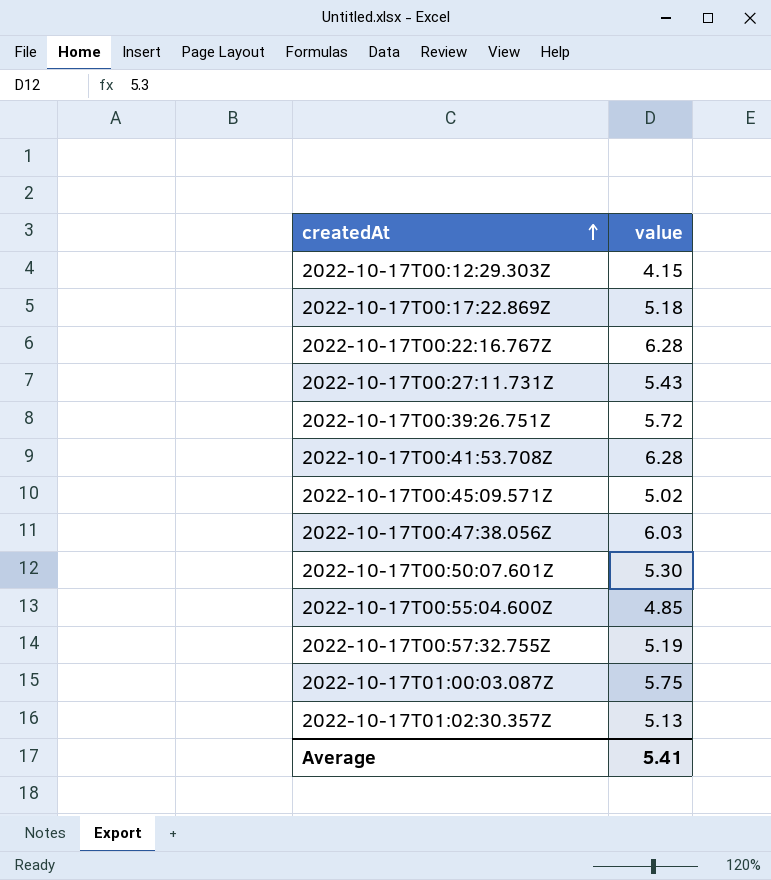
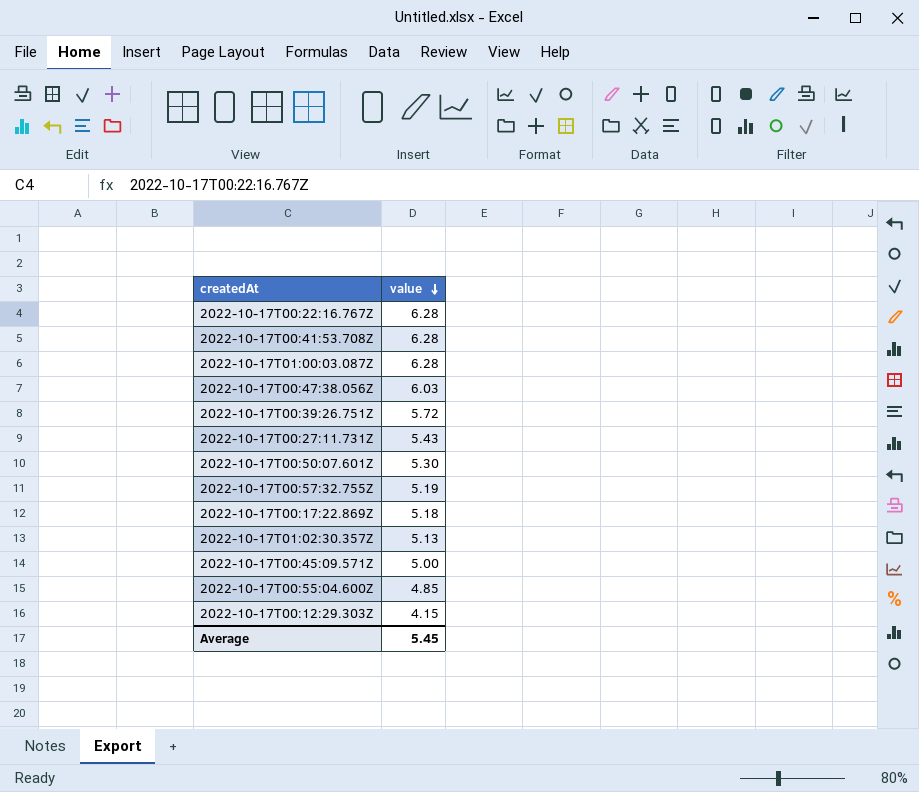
row order: createdAt ascending -> value descending
2022-10-17T01:00:03.087Z | value: 5.75 -> 6.28
2022-10-17T00:45:09.571Z | value: 5.02 -> 5.00
Average | value: 5.41 -> 5.45

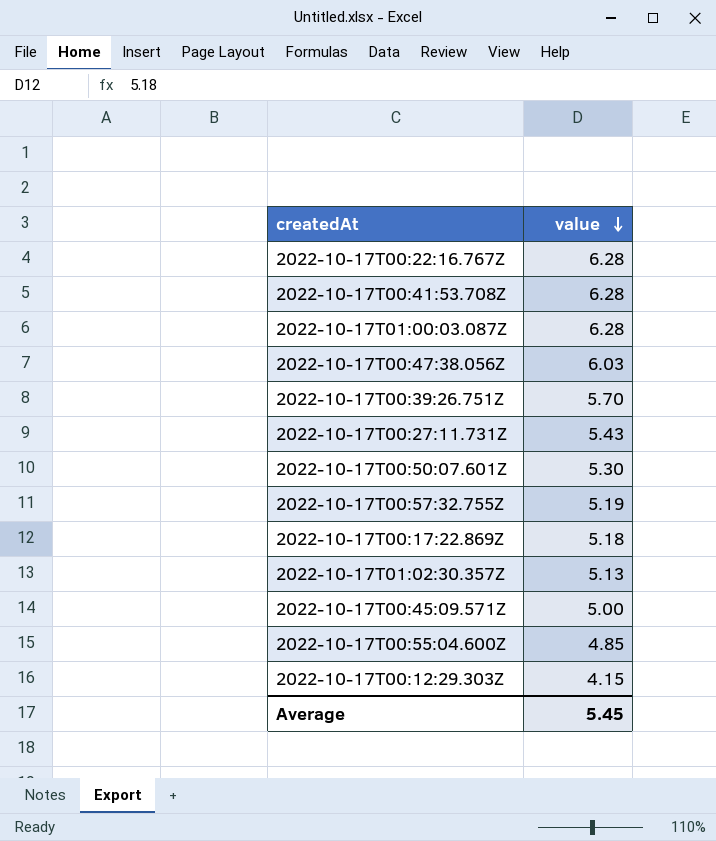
2022-10-17T00:39:26.751Z | value: 5.72 -> 5.70

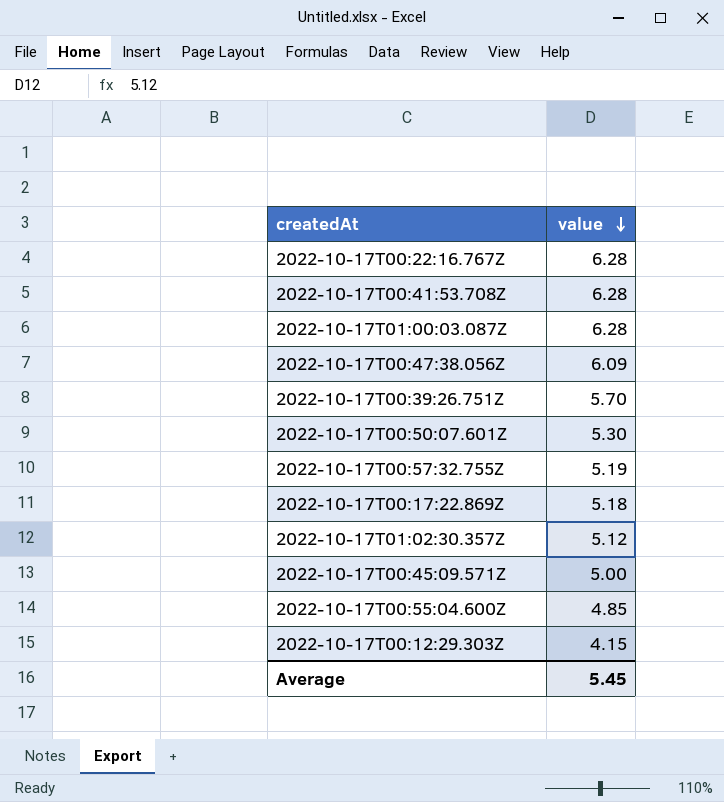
row 2022-10-17T00:27:11.731Z: 5.43 -> none
2022-10-17T00:47:38.056Z | value: 6.03 -> 6.09
2022-10-17T01:02:30.357Z | value: 5.13 -> 5.12

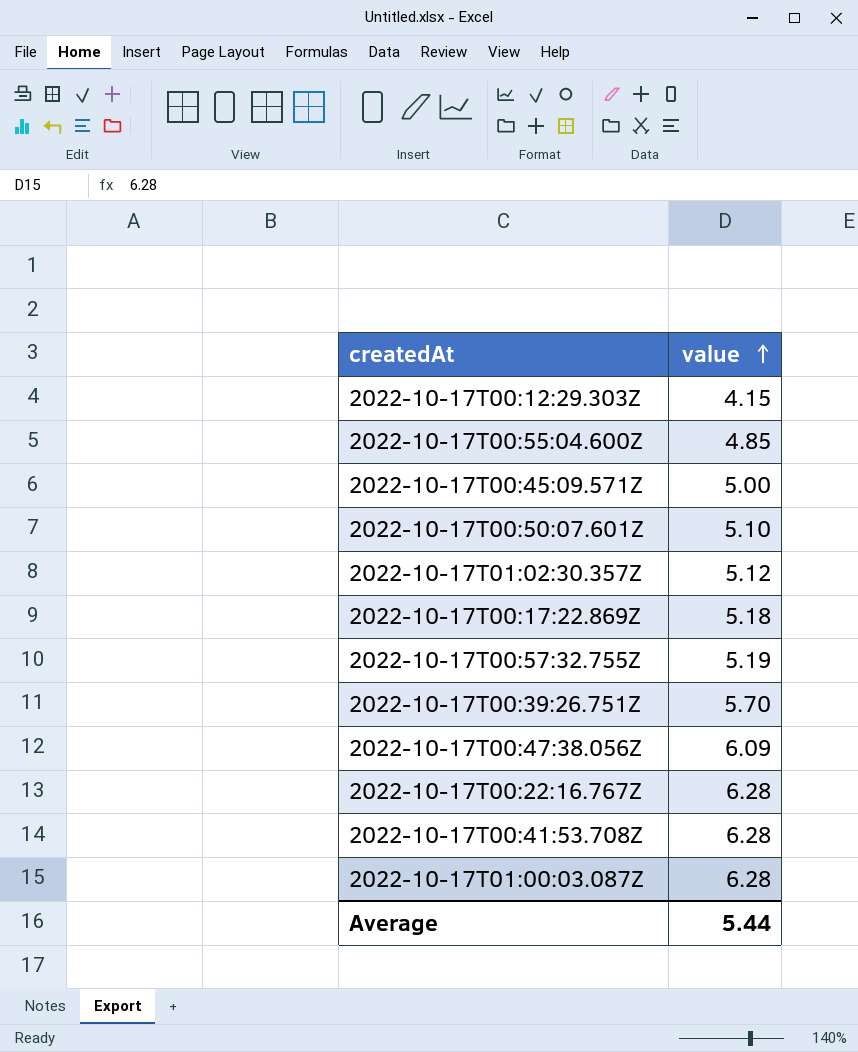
row order: value descending -> value ascending
2022-10-17T00:50:07.601Z | value: 5.30 -> 5.10
Average | value: 5.45 -> 5.44

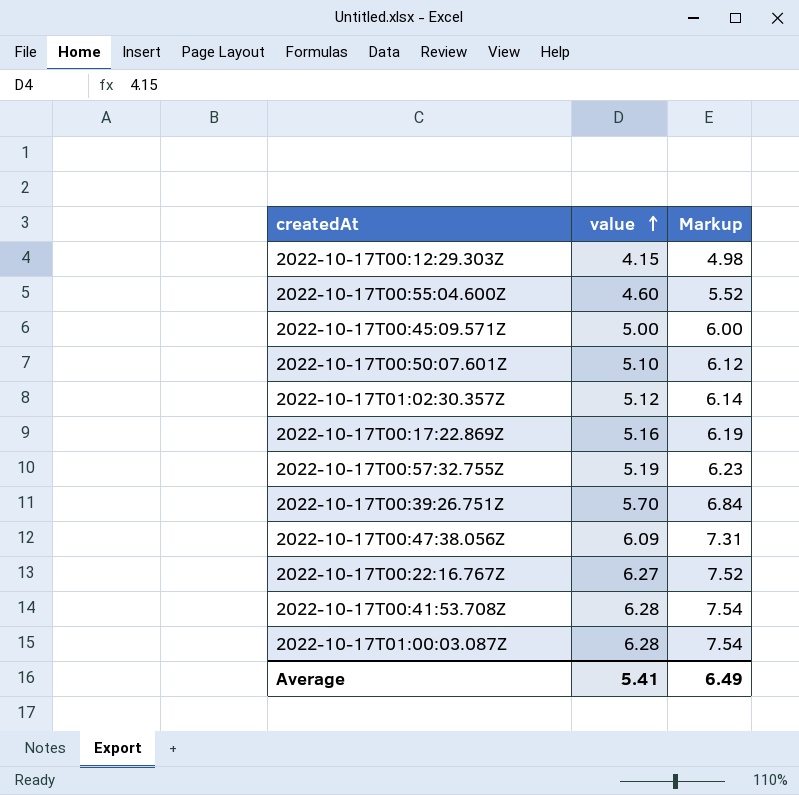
column Markup | formula: none -> [value] * 1.2
2022-10-17T00:55:04.600Z | value: 4.85 -> 4.60
2022-10-17T00:17:22.869Z | value: 5.18 -> 5.16
2022-10-17T00:22:16.767Z | value: 6.28 -> 6.27
Average | value: 5.44 -> 5.41

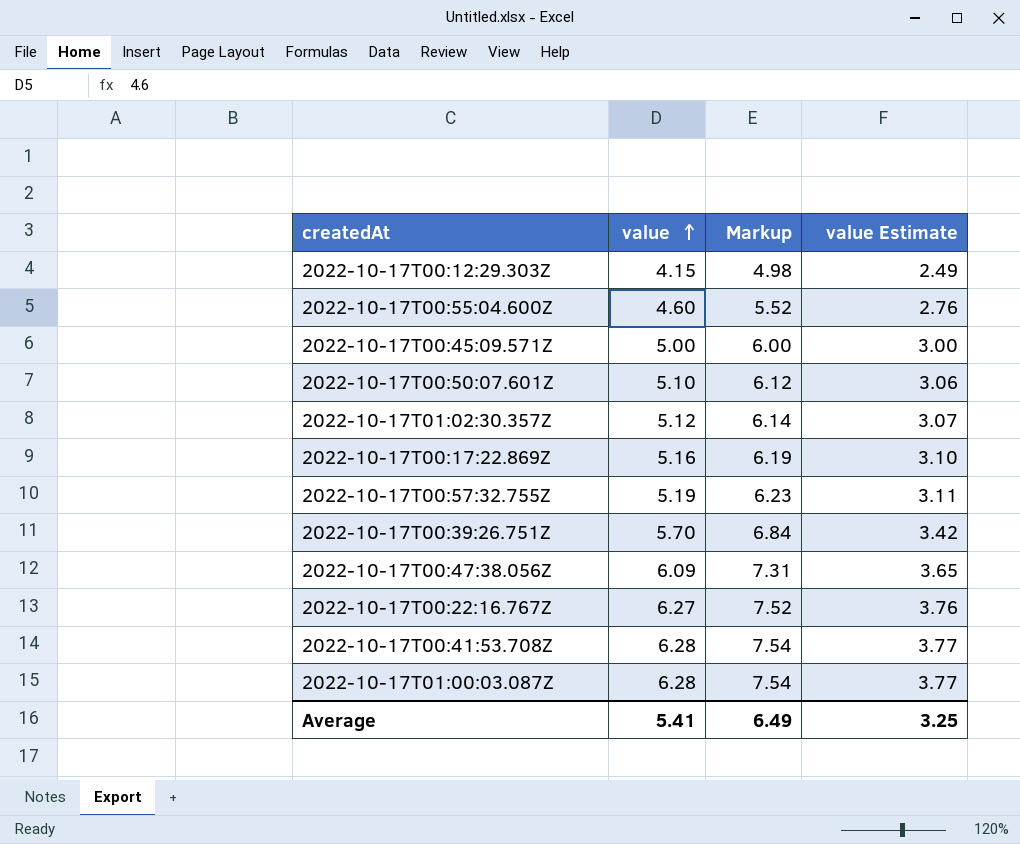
column value Estimate | formula: none -> [value] * 0.6

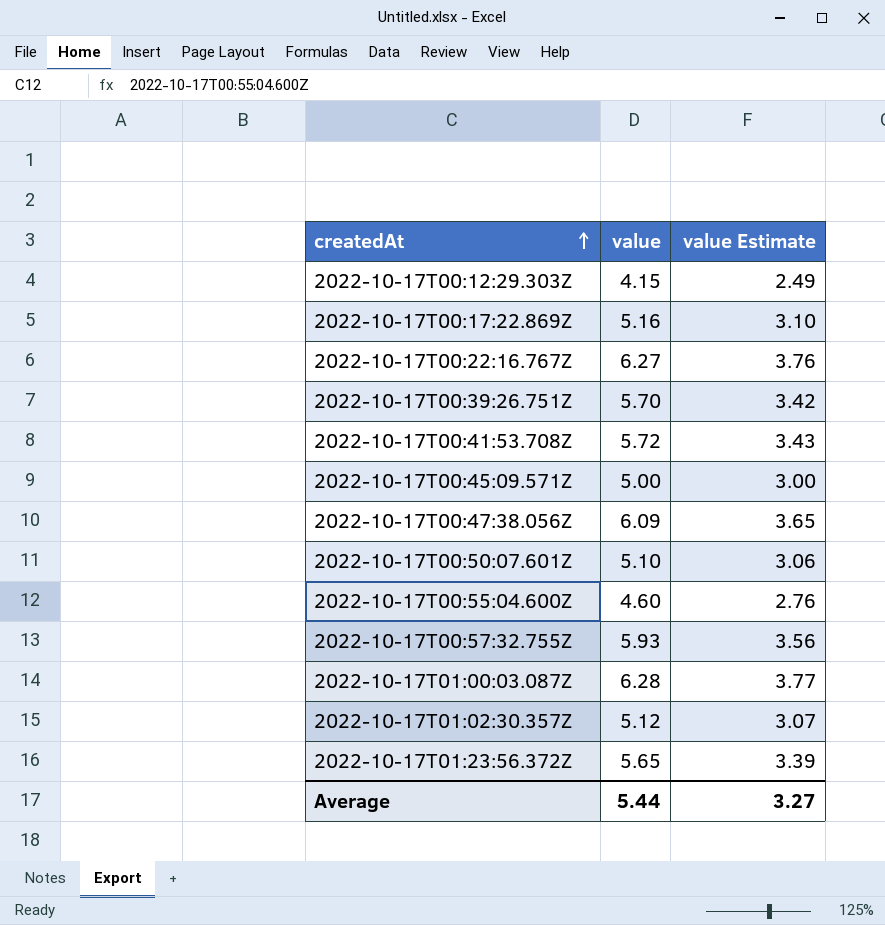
row order: value ascending -> createdAt ascending
column Markup | formula: [value] * 1.2 -> none
2022-10-17T00:41:53.708Z | value: 6.28 -> 5.72
2022-10-17T00:41:53.708Z | value Estimate: 3.77 -> 3.43
2022-10-17T00:57:32.755Z | value: 5.19 -> 5.93
2022-10-17T00:57:32.755Z | value Estimate: 3.11 -> 3.56
row 2022-10-17T01:23:56.372Z: none -> 5.65 | 3.39
Average | value: 5.41 -> 5.44
Average | value Estimate: 3.25 -> 3.27

